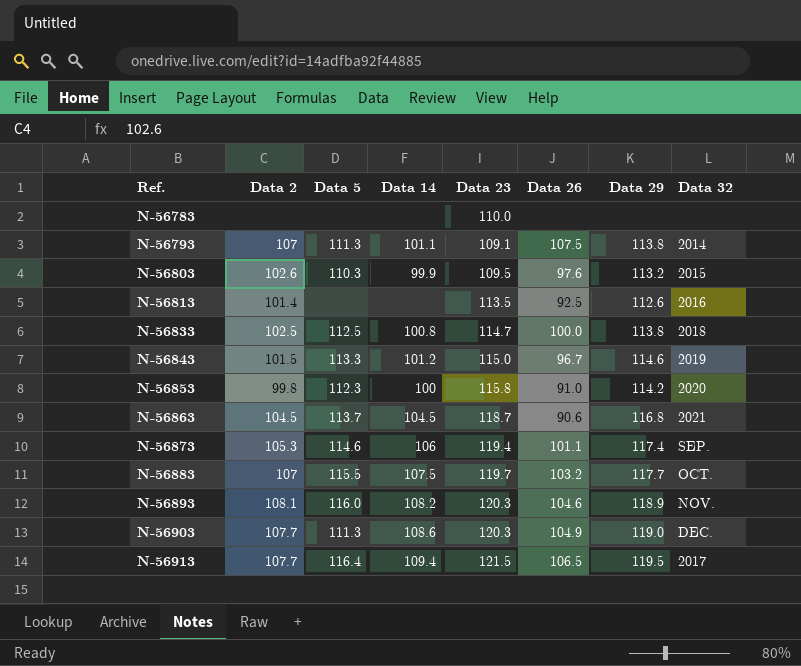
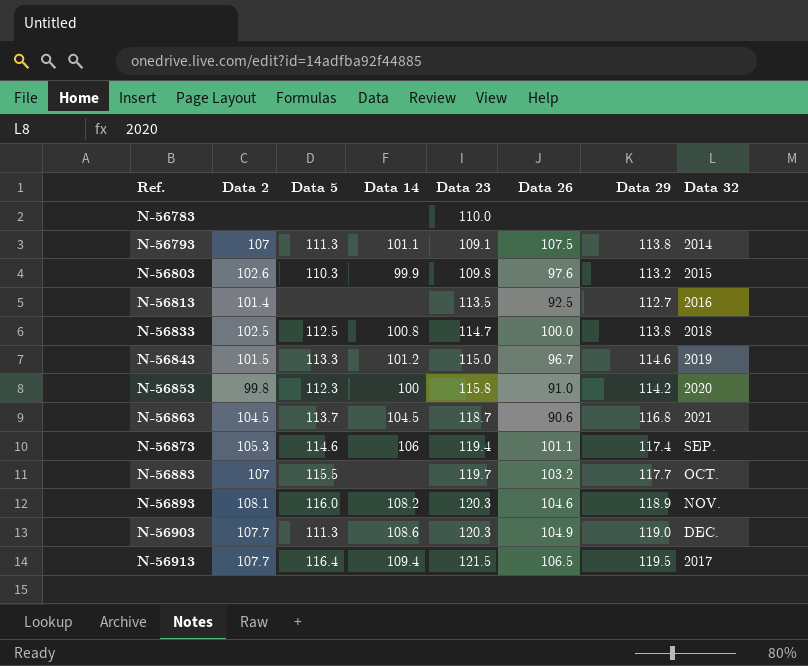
N-56803 | Data 23: 109.5 -> 109.8
N-56813 | Data 29: 112.6 -> 112.7
N-56883 | Data 14: 107.5 -> none

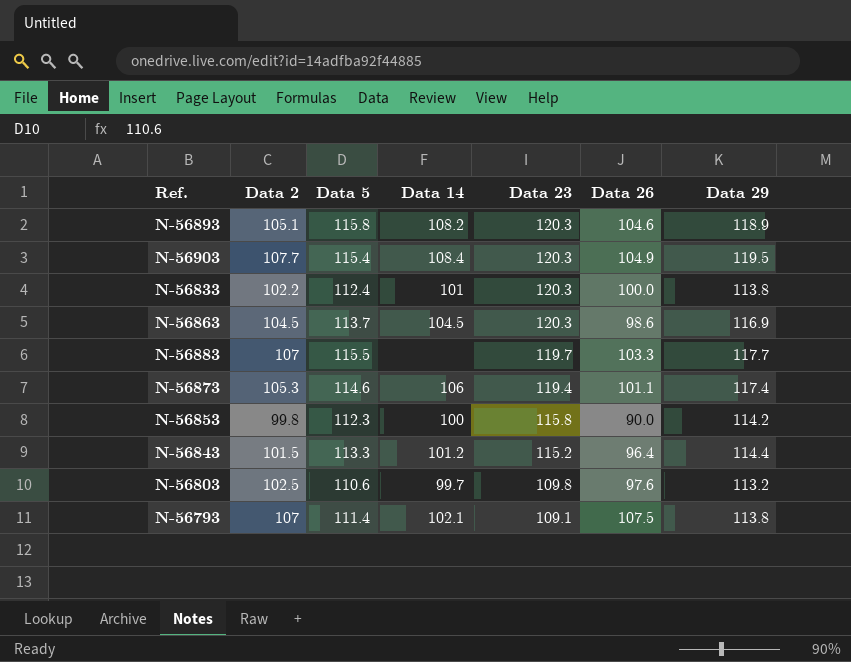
row order: Ref. ascending -> Data 23 descending
column Data 32 | position: 8 -> none
row N-56783: none | none | none | 110.0 | none | none | none -> none
row N-56813: 101.4 | none | none | 113.5 | 92.5 | 112.7 | 2016 -> none
row N-56913: 107.7 | 116.4 | 109.4 | 121.5 | 106.5 | 119.5 | 2017 -> none
N-56893 | Data 2: 108.1 -> 105.1
N-56893 | Data 5: 116.0 -> 115.8
N-56903 | Data 5: 111.3 -> 115.4
N-56903 | Data 14: 108.6 -> 108.4
N-56903 | Data 29: 119.0 -> 119.5
N-56833 | Data 2: 102.5 -> 102.2
N-56833 | Data 5: 112.5 -> 112.4
N-56833 | Data 14: 100.8 -> 101
N-56833 | Data 23: 114.7 -> 120.3
N-56863 | Data 23: 118.7 -> 120.3
N-56863 | Data 26: 90.6 -> 98.6
N-56863 | Data 29: 116.8 -> 116.9
N-56883 | Data 26: 103.2 -> 103.3
N-56853 | Data 26: 91.0 -> 90.0
N-56843 | Data 23: 115.0 -> 115.2
N-56843 | Data 26: 96.7 -> 96.4
N-56843 | Data 29: 114.6 -> 114.4
N-56803 | Data 2: 102.6 -> 102.5
N-56803 | Data 5: 110.3 -> 110.6
N-56803 | Data 14: 99.9 -> 99.7
N-56793 | Data 5: 111.3 -> 111.4
N-56793 | Data 14: 101.1 -> 102.1

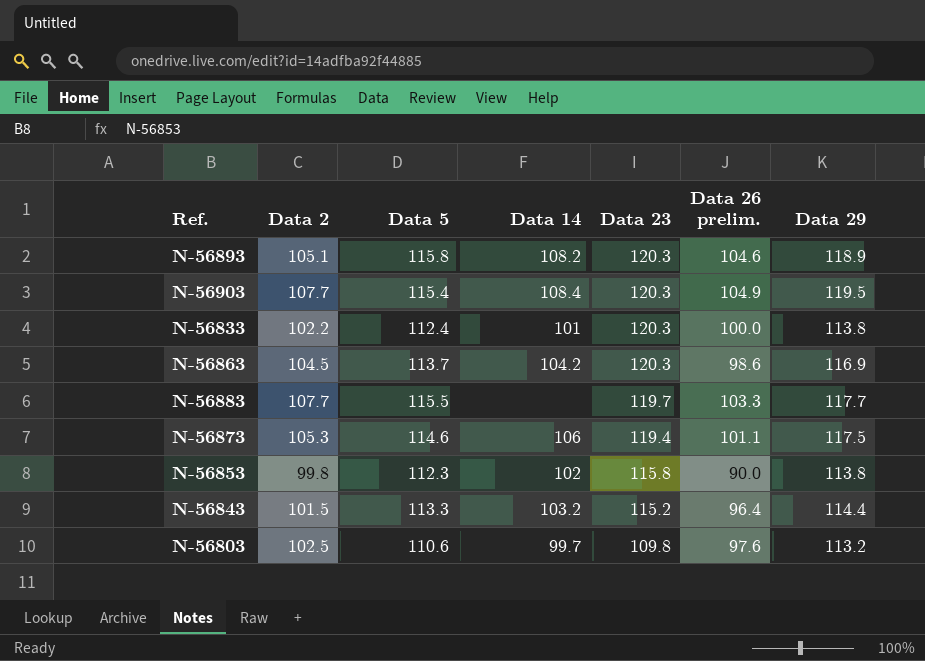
column name: Data 26 -> Data 26 prelim.
row N-56793: 107 | 111.4 | 102.1 | 109.1 | 107.5 | 113.8 -> none
N-56863 | Data 14: 104.5 -> 104.2
N-56883 | Data 2: 107 -> 107.7
N-56873 | Data 29: 117.4 -> 117.5
N-56853 | Data 14: 100 -> 102
N-56853 | Data 29: 114.2 -> 113.8
N-56843 | Data 14: 101.2 -> 103.2

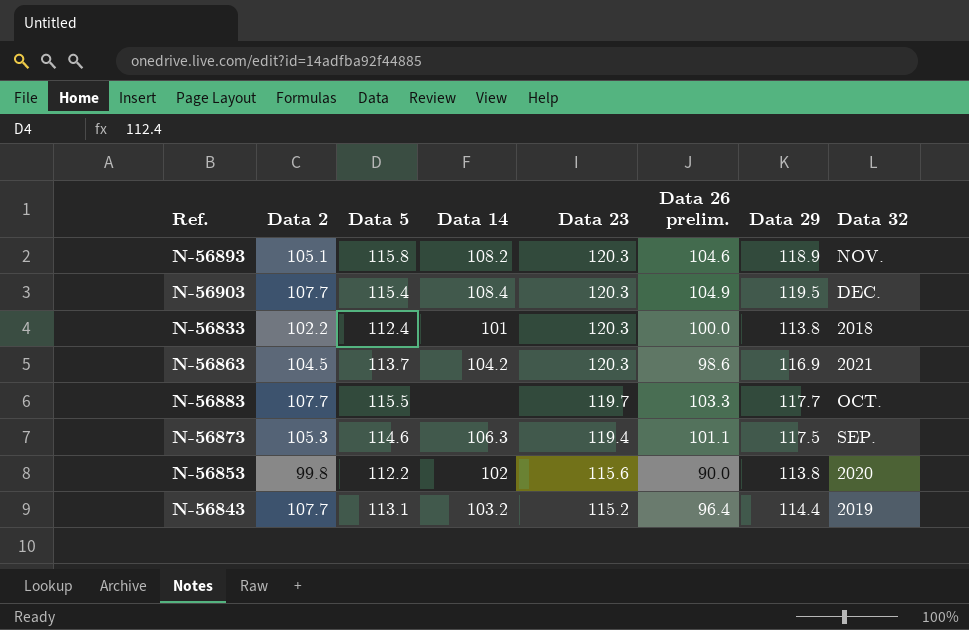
column Data 32 | position: none -> 8
row N-56803: 102.5 | 110.6 | 99.7 | 109.8 | 97.6 | 113.2 -> none
N-56873 | Data 14: 106 -> 106.3
N-56853 | Data 5: 112.3 -> 112.2
N-56853 | Data 23: 115.8 -> 115.6
N-56843 | Data 2: 101.5 -> 107.7
N-56843 | Data 5: 113.3 -> 113.1

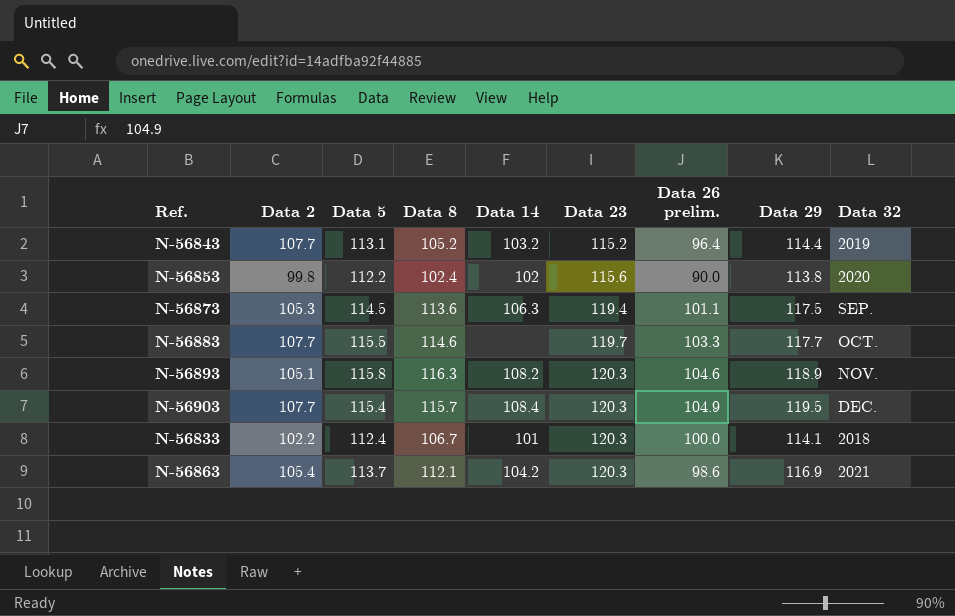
row order: Data 23 descending -> Data 23 ascending
column Data 8 | position: none -> 4
N-56873 | Data 5: 114.6 -> 114.5
N-56833 | Data 29: 113.8 -> 114.1
N-56863 | Data 2: 104.5 -> 105.4

